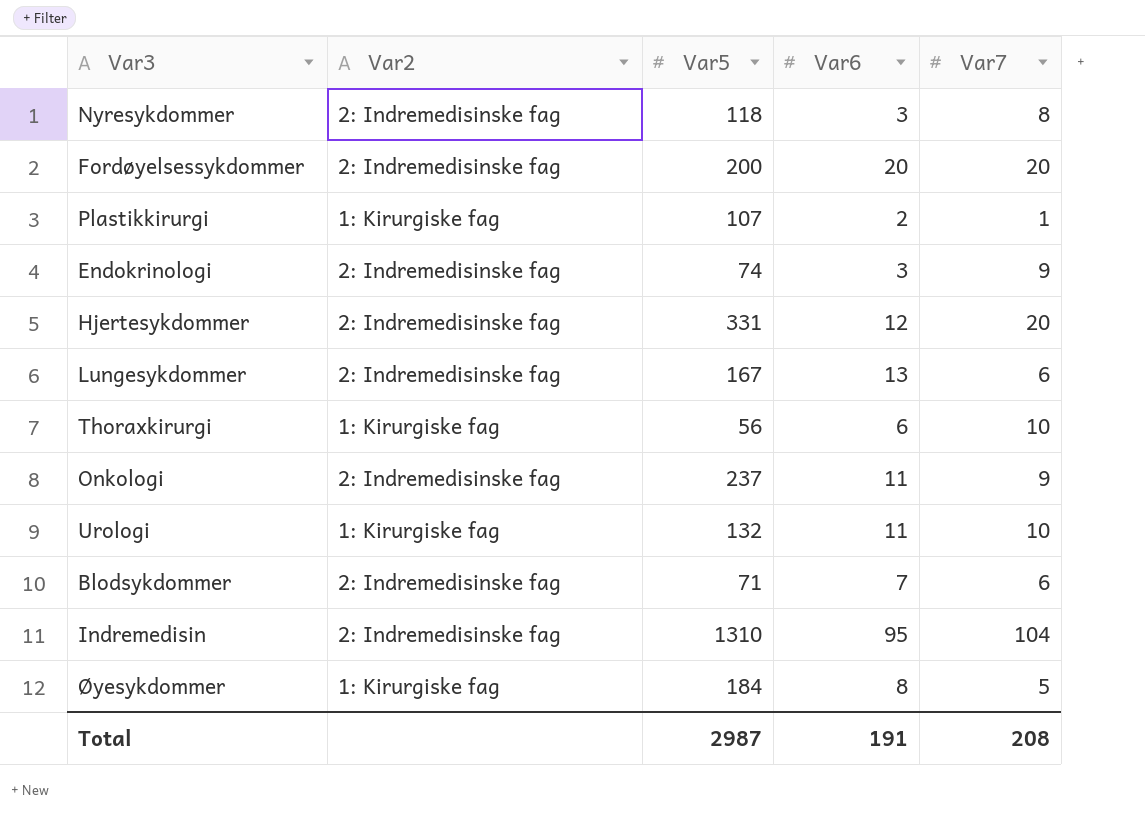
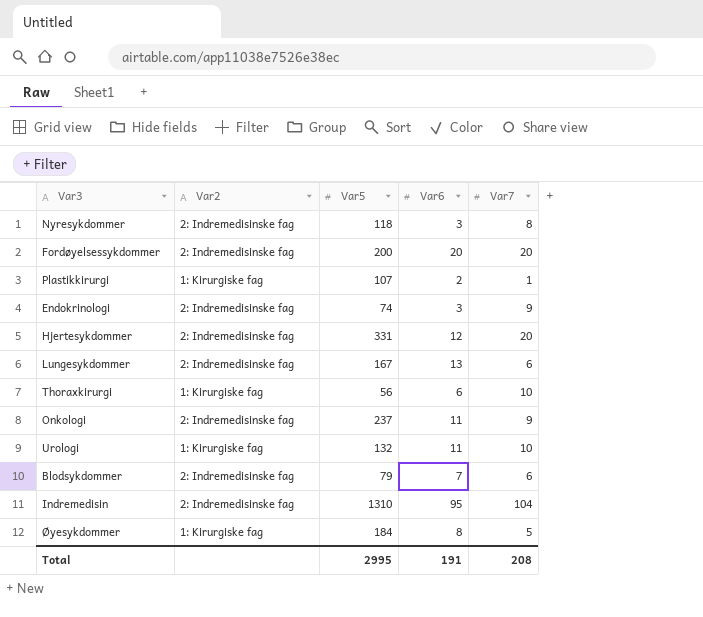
Blodsykdommer | Var5: 71 -> 79
Total | Var5: 2987 -> 2995

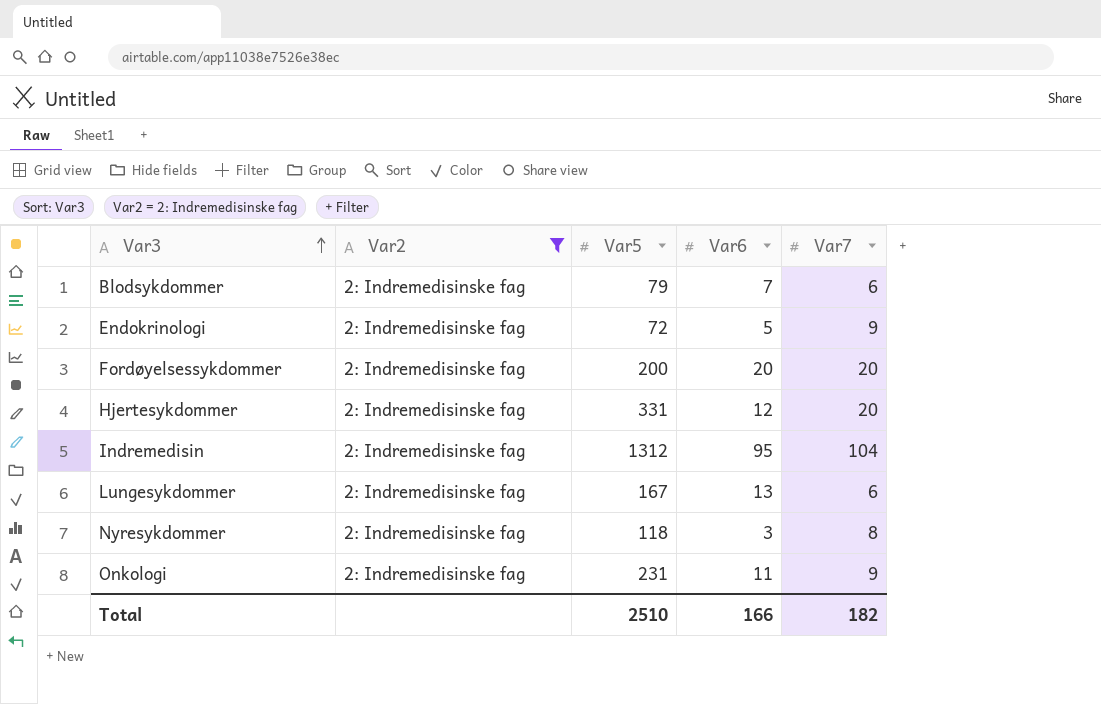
filter: none -> Var2 = 2: Indremedisinske fag
row order: none -> Var3 ascending
Endokrinologi | Var5: 74 -> 72
Endokrinologi | Var6: 3 -> 5
Indremedisin | Var5: 1310 -> 1312
Onkologi | Var5: 237 -> 231
Total | Var5: 2995 -> 2510
Total | Var6: 191 -> 166
Total | Var7: 208 -> 182

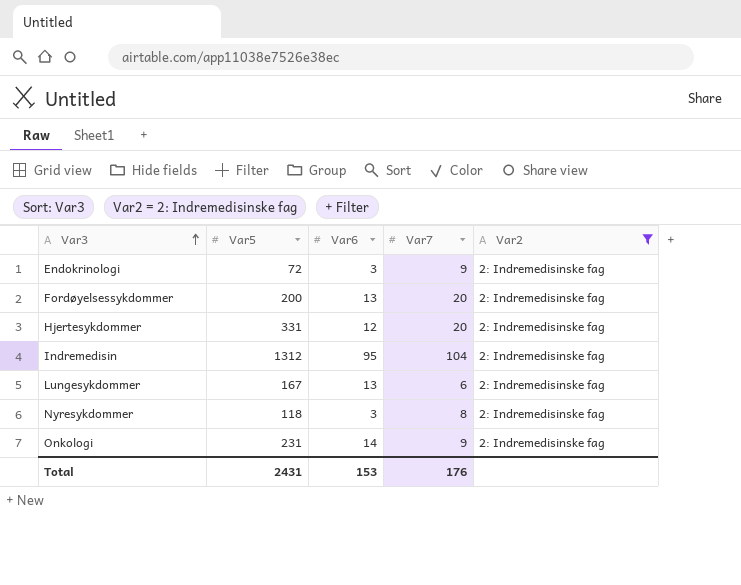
column Var2 | position: 2 -> 5
row Blodsykdommer: 2: Indremedisinske fag | 79 | 7 | 6 -> none
Endokrinologi | Var6: 5 -> 3
Fordøyelsessykdommer | Var6: 20 -> 13
Onkologi | Var6: 11 -> 14
Total | Var5: 2510 -> 2431
Total | Var6: 166 -> 153
Total | Var7: 182 -> 176

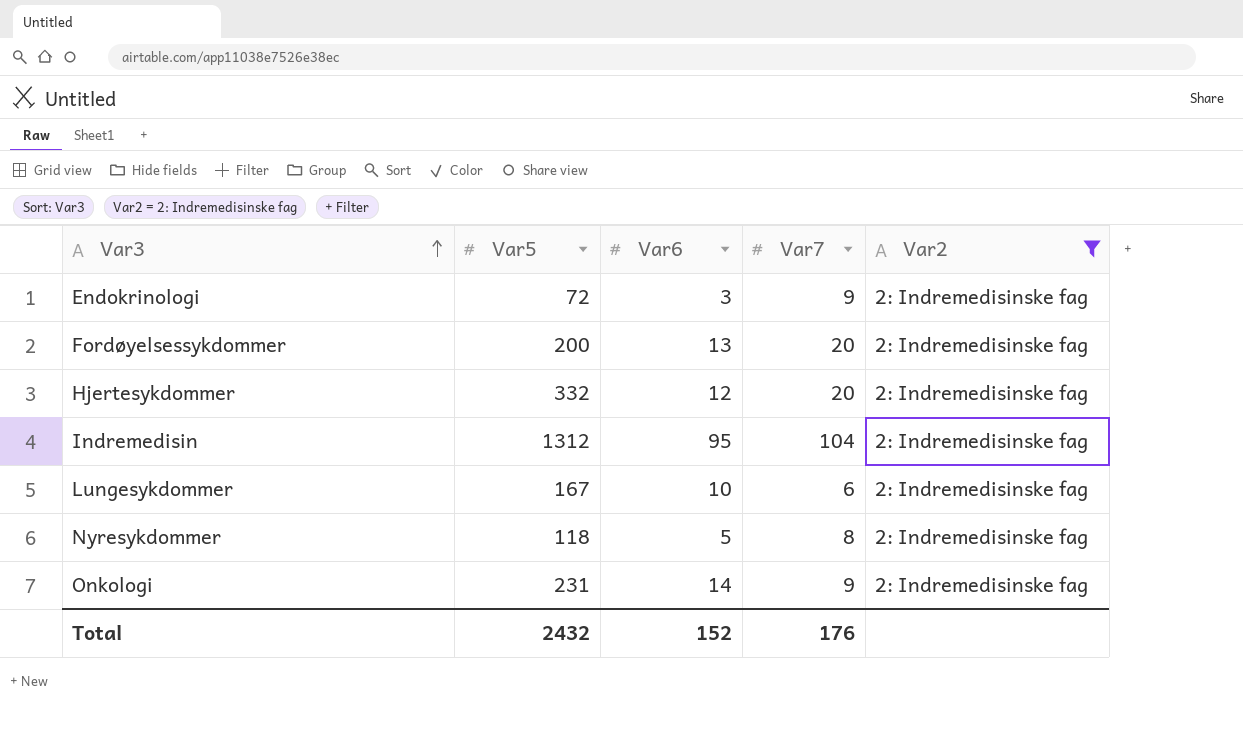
Hjertesykdommer | Var5: 331 -> 332
Lungesykdommer | Var6: 13 -> 10
Nyresykdommer | Var6: 3 -> 5
Total | Var5: 2431 -> 2432
Total | Var6: 153 -> 152

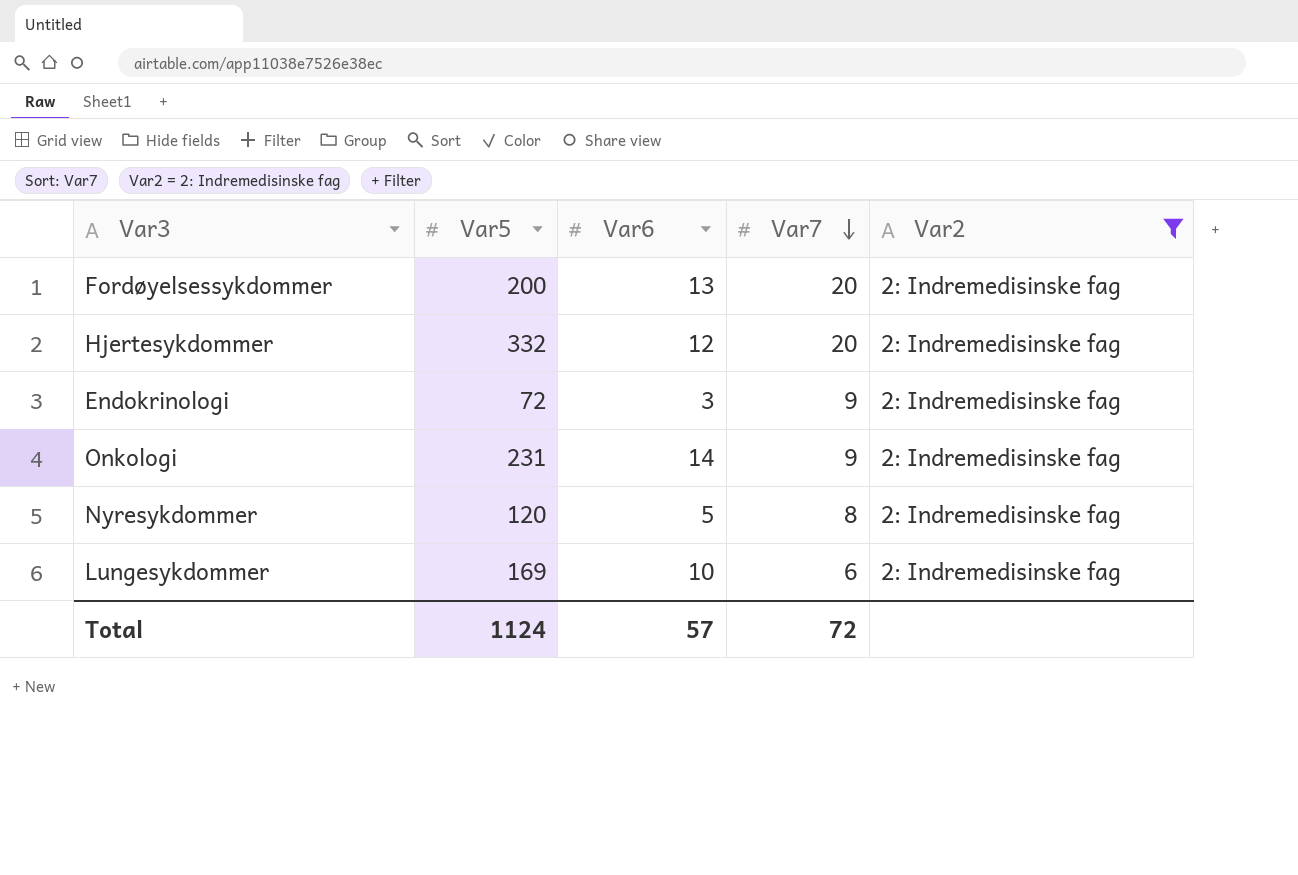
row order: Var3 ascending -> Var7 descending
row Indremedisin: 1312 | 95 | 104 | 2: Indremedisinske fag -> none
Nyresykdommer | Var5: 118 -> 120
Lungesykdommer | Var5: 167 -> 169
Total | Var5: 2432 -> 1124
Total | Var6: 152 -> 57
Total | Var7: 176 -> 72

